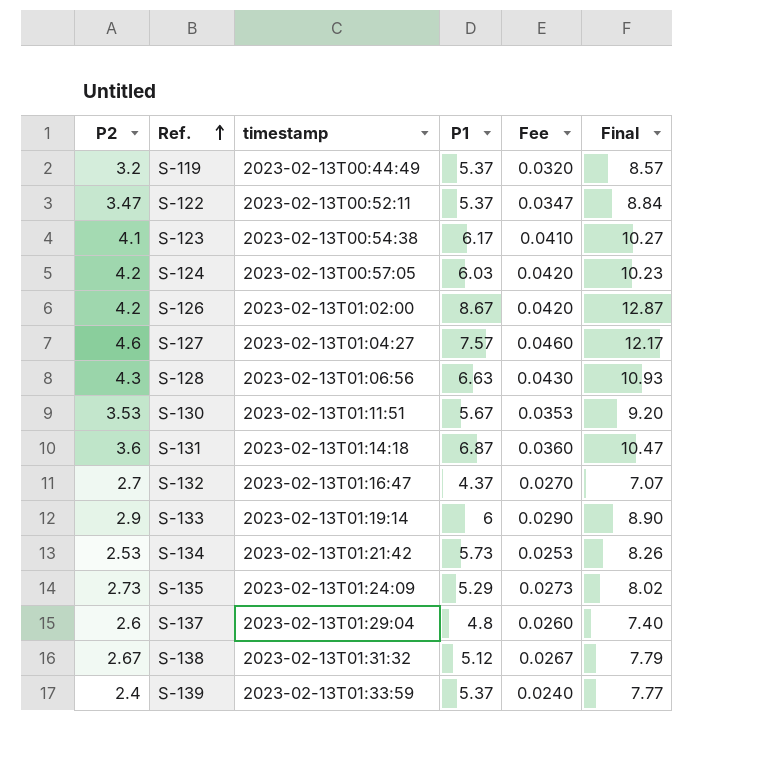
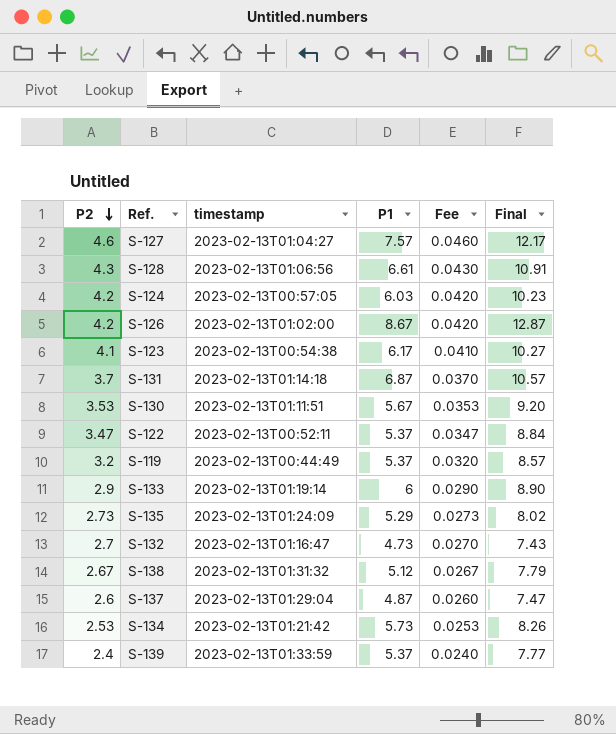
row order: Ref. ascending -> P2 descending
S-128 | P1: 6.63 -> 6.61
S-128 | Final: 10.93 -> 10.91
S-131 | P2: 3.6 -> 3.7
S-131 | Fee: 0.0360 -> 0.0370
S-131 | Final: 10.47 -> 10.57
S-132 | P1: 4.37 -> 4.73
S-132 | Final: 7.07 -> 7.43
S-137 | P1: 4.8 -> 4.87
S-137 | Final: 7.40 -> 7.47

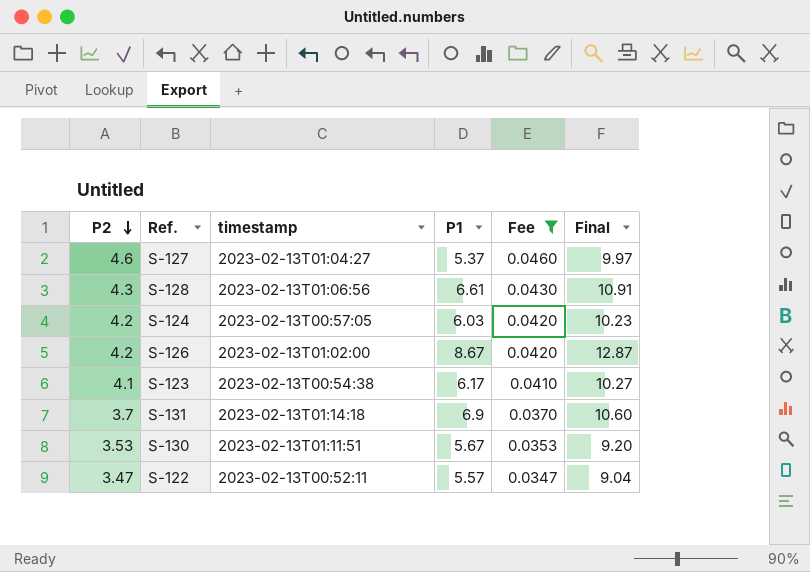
filter: none -> Fee >= 0.0347
S-127 | P1: 7.57 -> 5.37
S-127 | Final: 12.17 -> 9.97
S-131 | P1: 6.87 -> 6.9
S-131 | Final: 10.57 -> 10.60
S-122 | P1: 5.37 -> 5.57
S-122 | Final: 8.84 -> 9.04

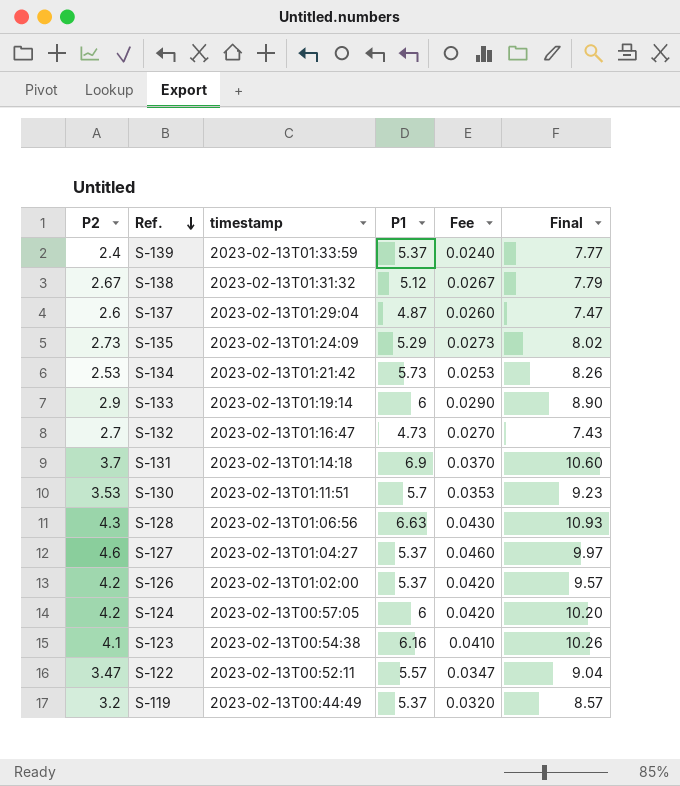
filter: Fee >= 0.0347 -> none
row order: P2 descending -> Ref. descending
S-130 | P1: 5.67 -> 5.7
S-130 | Final: 9.20 -> 9.23
S-128 | P1: 6.61 -> 6.63
S-128 | Final: 10.91 -> 10.93
S-126 | P1: 8.67 -> 5.37
S-126 | Final: 12.87 -> 9.57
S-124 | P1: 6.03 -> 6
S-124 | Final: 10.23 -> 10.20
S-123 | P1: 6.17 -> 6.16
S-123 | Final: 10.27 -> 10.26

